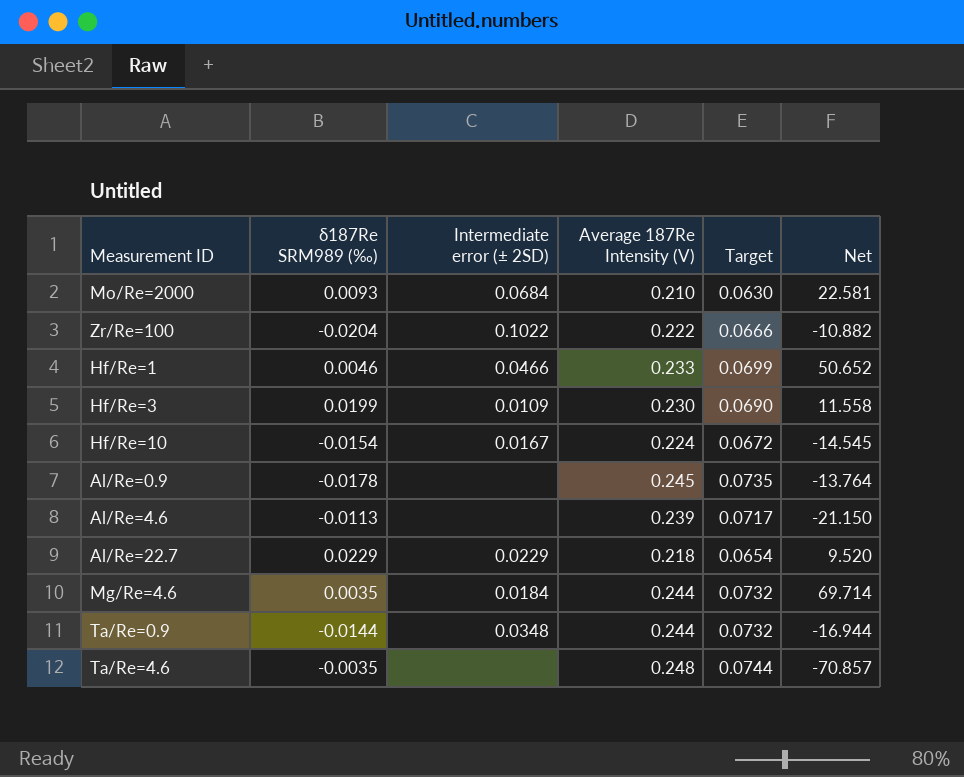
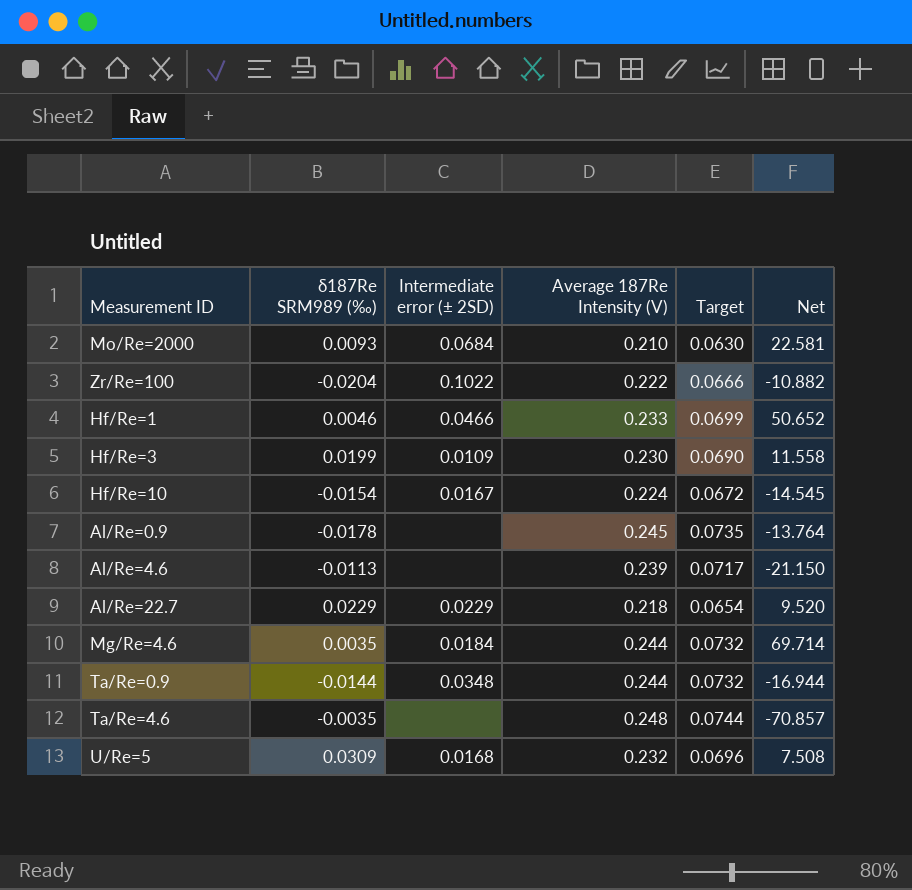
row U/Re=5: none -> 0.0309 | 0.0168 | 0.232 | 0.0696 | 7.508

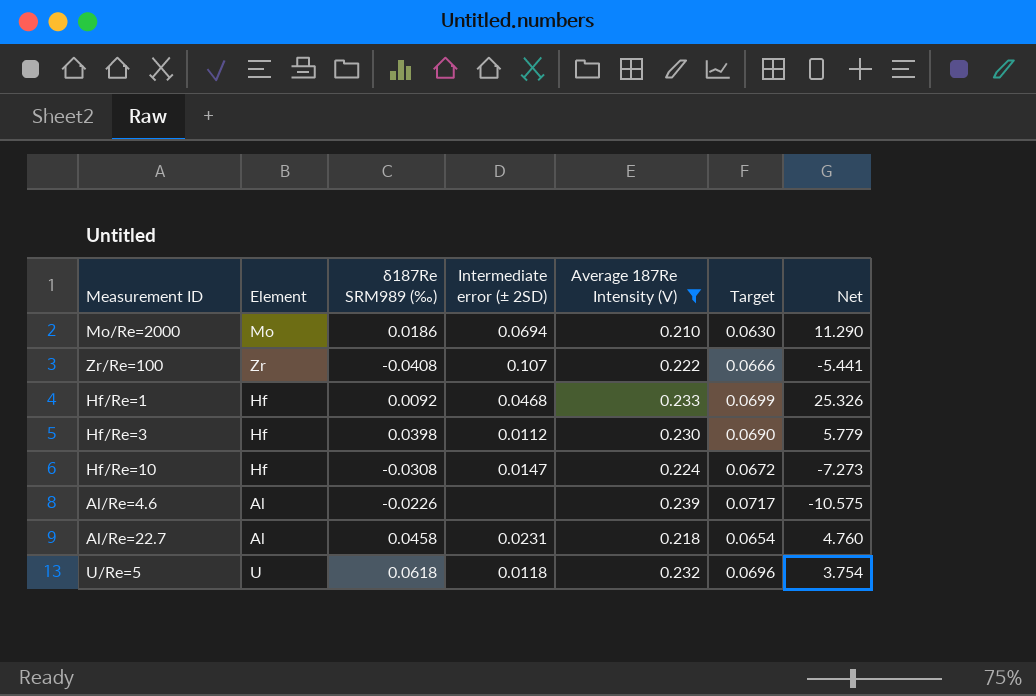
filter: none -> Average 187Re Intensity (V) <= 0.239
column Element | position: none -> 2
Mo/Re=2000 | δ187Re SRM989 (‰): 0.0093 -> 0.0186
Mo/Re=2000 | Intermediate error (± 2SD): 0.0684 -> 0.0694
Mo/Re=2000 | Net: 22.581 -> 11.290
Zr/Re=100 | δ187Re SRM989 (‰): -0.0204 -> -0.0408
Zr/Re=100 | Intermediate error (± 2SD): 0.1022 -> 0.107
Zr/Re=100 | Net: -10.882 -> -5.441
Hf/Re=1 | δ187Re SRM989 (‰): 0.0046 -> 0.0092
Hf/Re=1 | Intermediate error (± 2SD): 0.0466 -> 0.0468
Hf/Re=1 | Net: 50.652 -> 25.326
Hf/Re=3 | δ187Re SRM989 (‰): 0.0199 -> 0.0398
Hf/Re=3 | Intermediate error (± 2SD): 0.0109 -> 0.0112
Hf/Re=3 | Net: 11.558 -> 5.779
Hf/Re=10 | δ187Re SRM989 (‰): -0.0154 -> -0.0308
Hf/Re=10 | Intermediate error (± 2SD): 0.0167 -> 0.0147
Hf/Re=10 | Net: -14.545 -> -7.273
Al/Re=4.6 | δ187Re SRM989 (‰): -0.0113 -> -0.0226
Al/Re=4.6 | Net: -21.150 -> -10.575
Al/Re=22.7 | δ187Re SRM989 (‰): 0.0229 -> 0.0458
Al/Re=22.7 | Intermediate error (± 2SD): 0.0229 -> 0.0231
Al/Re=22.7 | Net: 9.520 -> 4.760
U/Re=5 | δ187Re SRM989 (‰): 0.0309 -> 0.0618
U/Re=5 | Intermediate error (± 2SD): 0.0168 -> 0.0118
U/Re=5 | Net: 7.508 -> 3.754

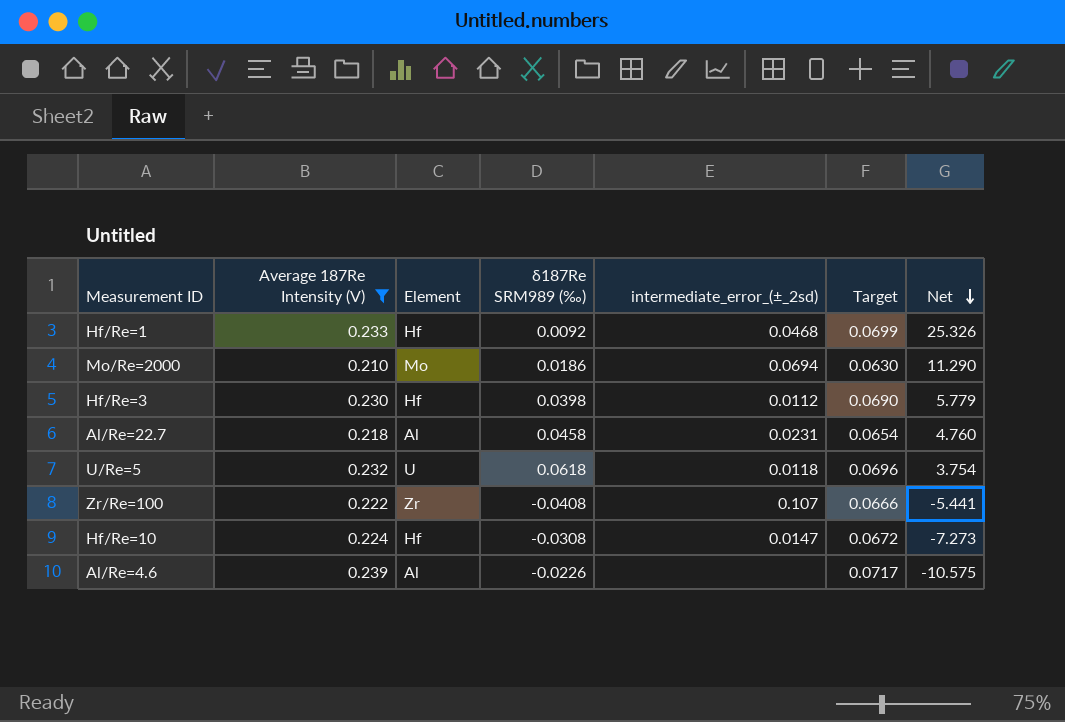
row order: none -> Net descending
column Average 187Re Intensity (V) | position: 5 -> 2
column name: Intermediate error (± 2SD) -> intermediate_error_(±_2sd)

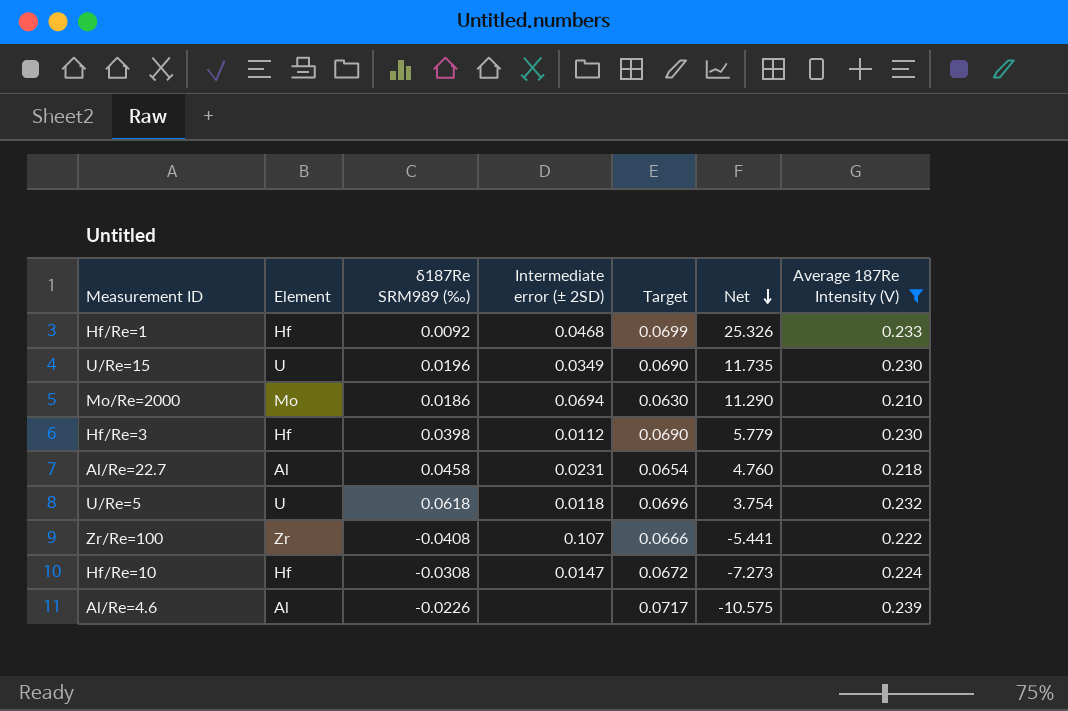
column name: intermediate_error_(±_2sd) -> Intermediate error (± 2SD)
column Average 187Re Intensity (V) | position: 2 -> 7
row U/Re=15: none -> U | 0.0196 | 0.0349 | 0.0690 | 11.735 | 0.230

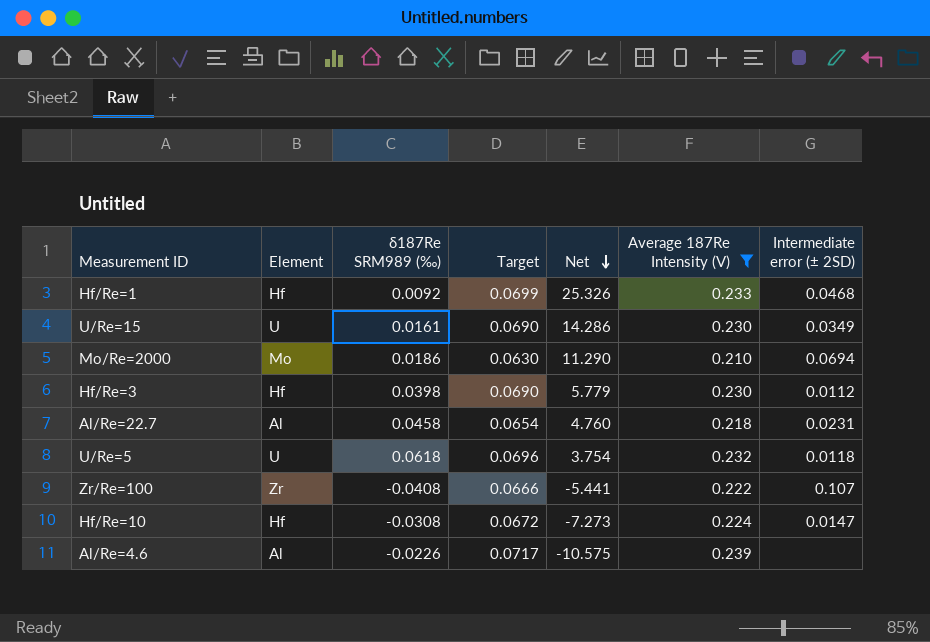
column Intermediate error (± 2SD) | position: 4 -> 7
U/Re=15 | δ187Re SRM989 (‰): 0.0196 -> 0.0161
U/Re=15 | Net: 11.735 -> 14.286

